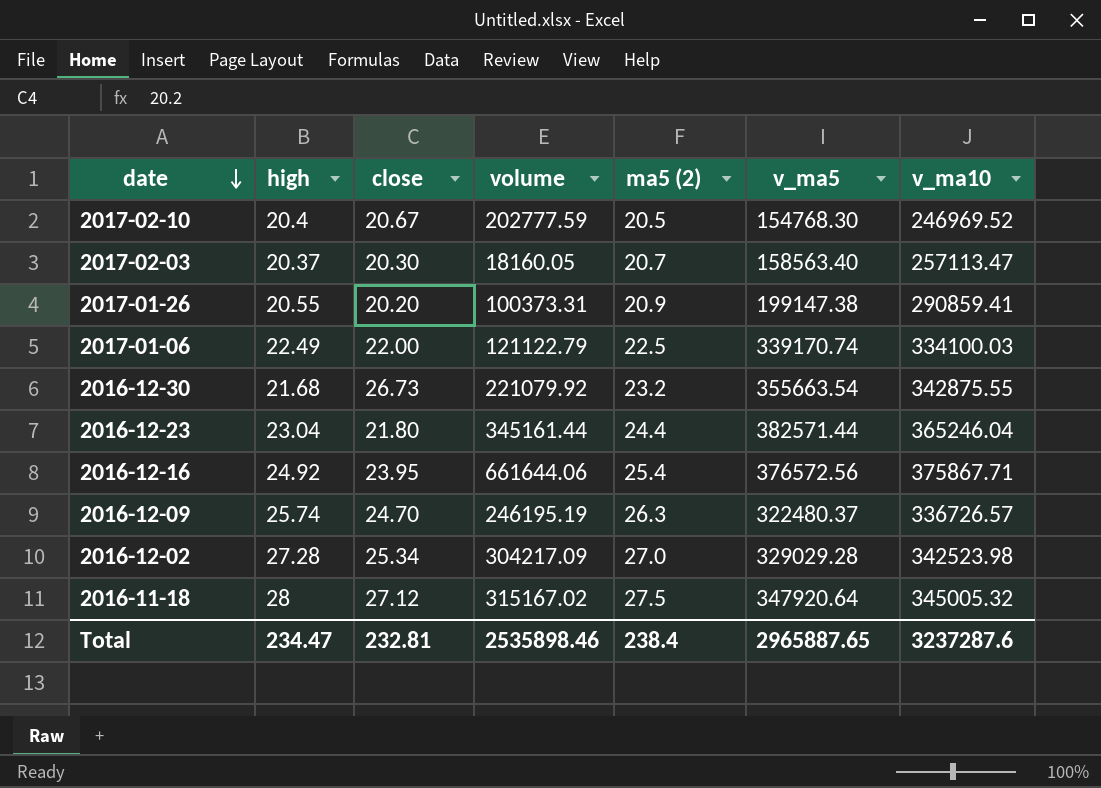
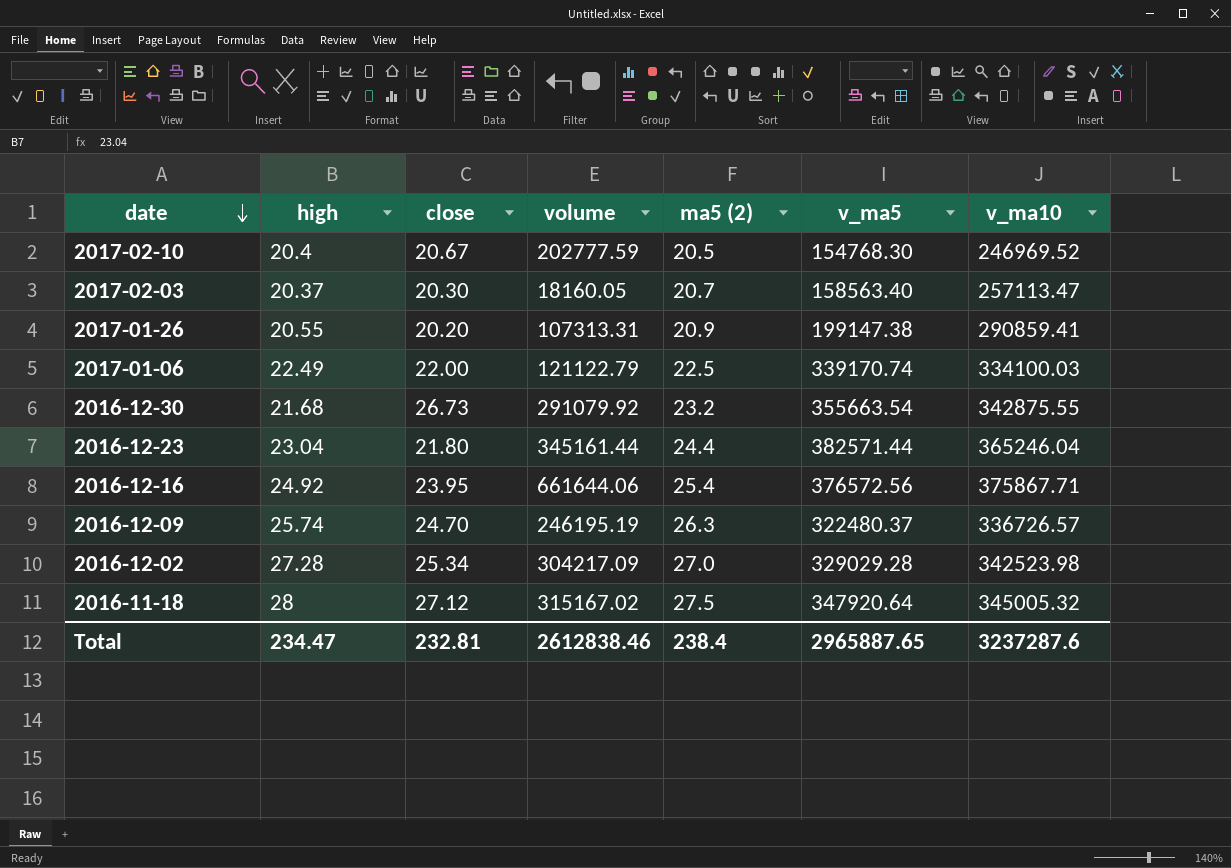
2017-01-26 | volume: 100373.31 -> 107313.31
2016-12-30 | volume: 221079.92 -> 291079.92
Total | volume: 2535898.46 -> 2612838.46

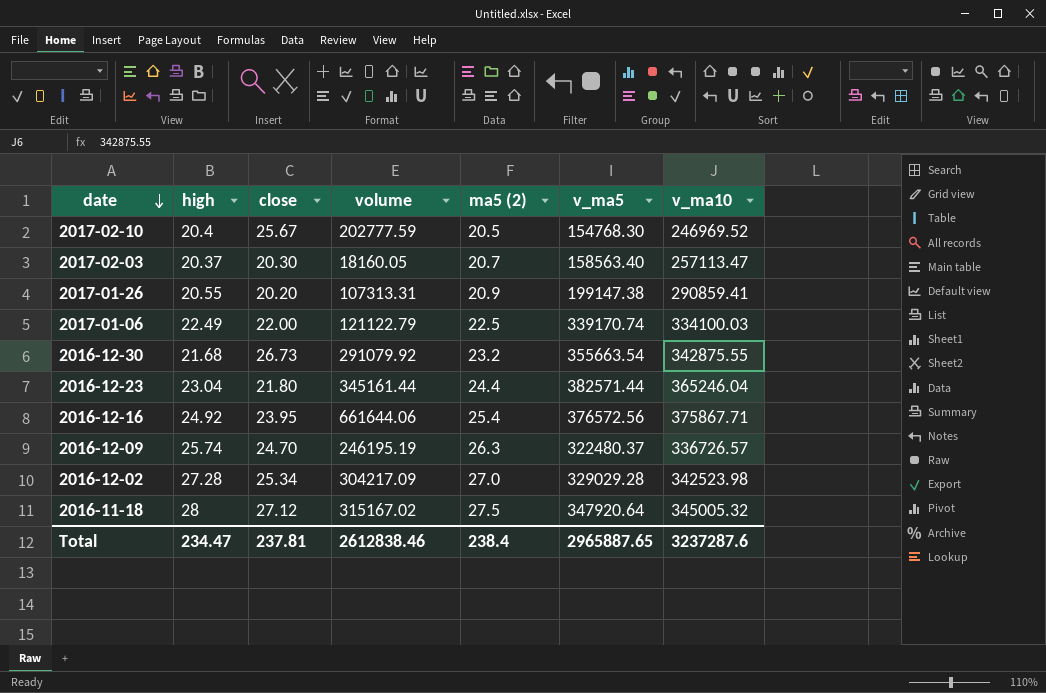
2017-02-10 | close: 20.67 -> 25.67
Total | close: 232.81 -> 237.81

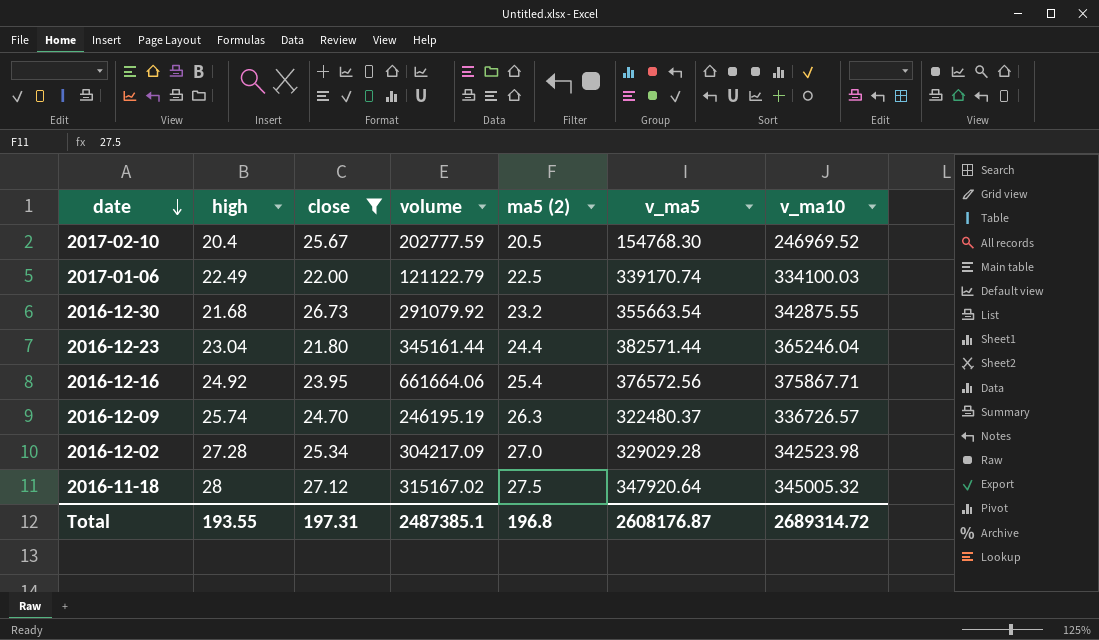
filter: none -> close >= 21.80
2016-12-16 | volume: 661644.06 -> 661664.06
Total | high: 234.47 -> 193.55
Total | close: 237.81 -> 197.31
Total | volume: 2612838.46 -> 2487385.1
Total | ma5 (2): 238.4 -> 196.8
Total | v_ma5: 2965887.65 -> 2608176.87
Total | v_ma10: 3237287.6 -> 2689314.72

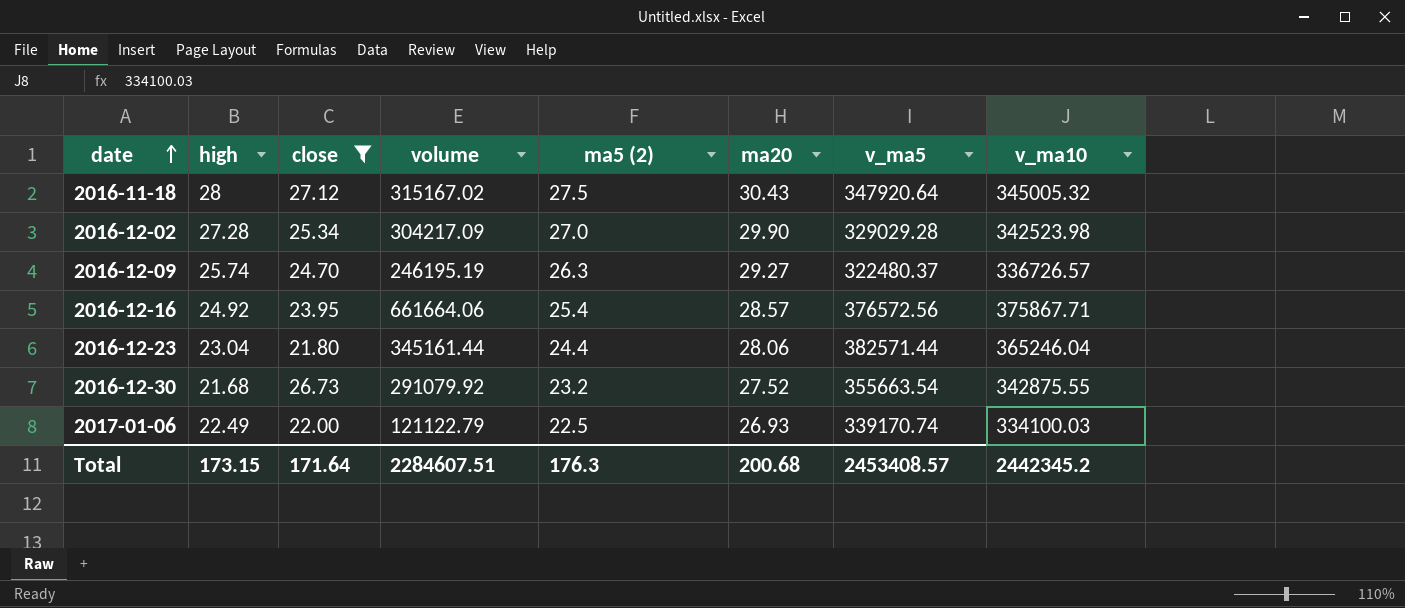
row order: date descending -> date ascending
column ma20 | position: none -> 6
row 2017-02-10: 20.4 | 25.67 | 202777.59 | 20.5 | 154768.30 | 246969.52 -> none
Total | high: 193.55 -> 173.15
Total | close: 197.31 -> 171.64
Total | volume: 2487385.1 -> 2284607.51
Total | ma5 (2): 196.8 -> 176.3
Total | v_ma5: 2608176.87 -> 2453408.57
Total | v_ma10: 2689314.72 -> 2442345.2

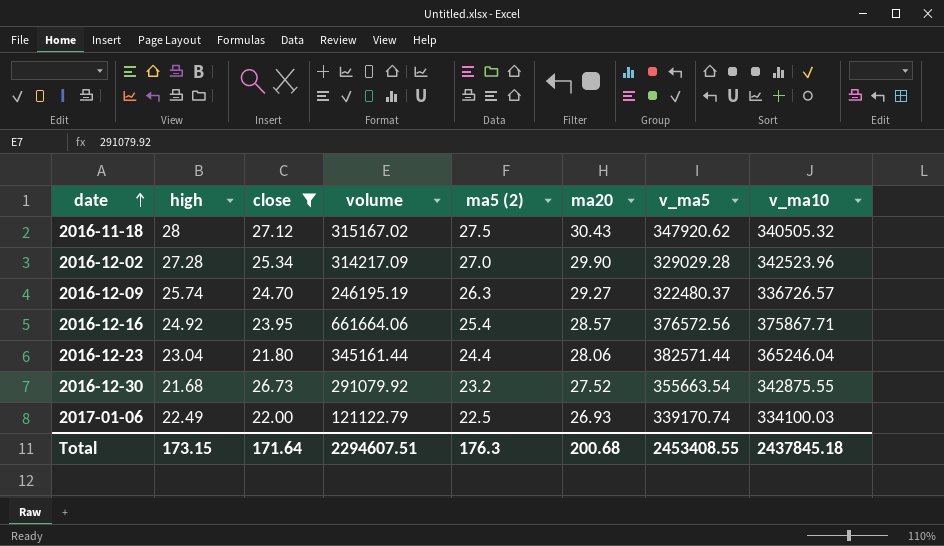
2016-11-18 | v_ma5: 347920.64 -> 347920.62
2016-11-18 | v_ma10: 345005.32 -> 340505.32
2016-12-02 | volume: 304217.09 -> 314217.09
2016-12-02 | v_ma10: 342523.98 -> 342523.96
Total | volume: 2284607.51 -> 2294607.51
Total | v_ma5: 2453408.57 -> 2453408.55
Total | v_ma10: 2442345.2 -> 2437845.18

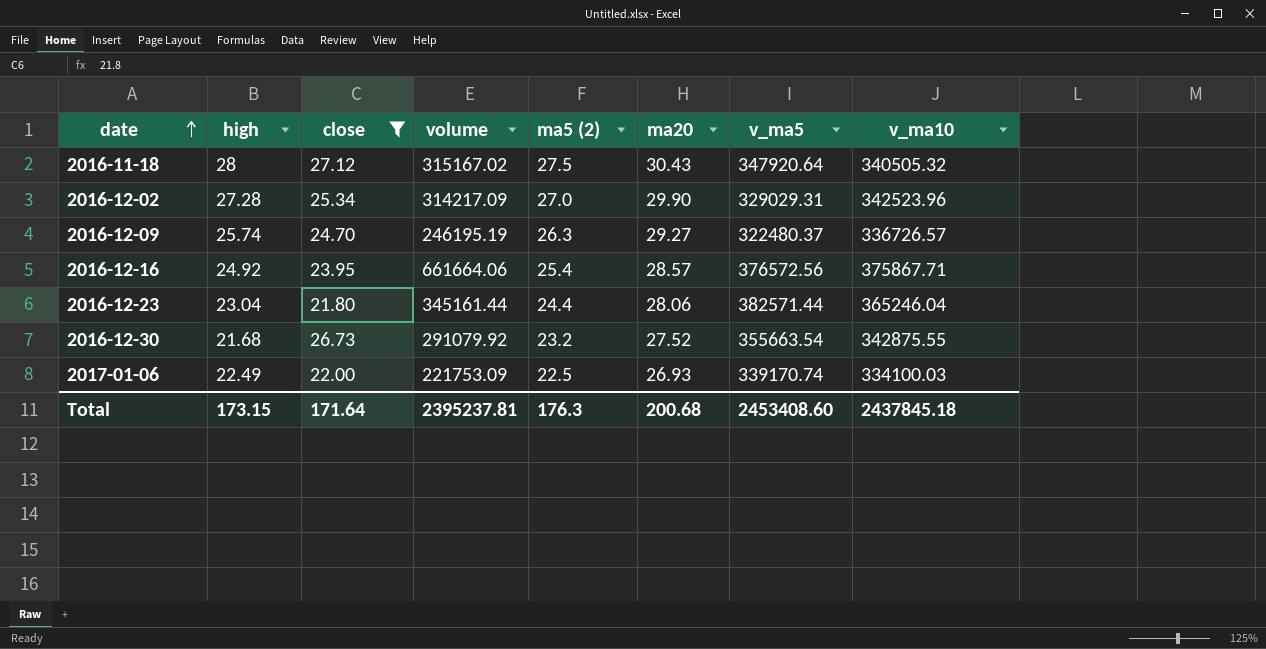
2016-11-18 | v_ma5: 347920.62 -> 347920.64
2016-12-02 | v_ma5: 329029.28 -> 329029.31
2017-01-06 | volume: 121122.79 -> 221753.09
Total | volume: 2294607.51 -> 2395237.81
Total | v_ma5: 2453408.55 -> 2453408.60

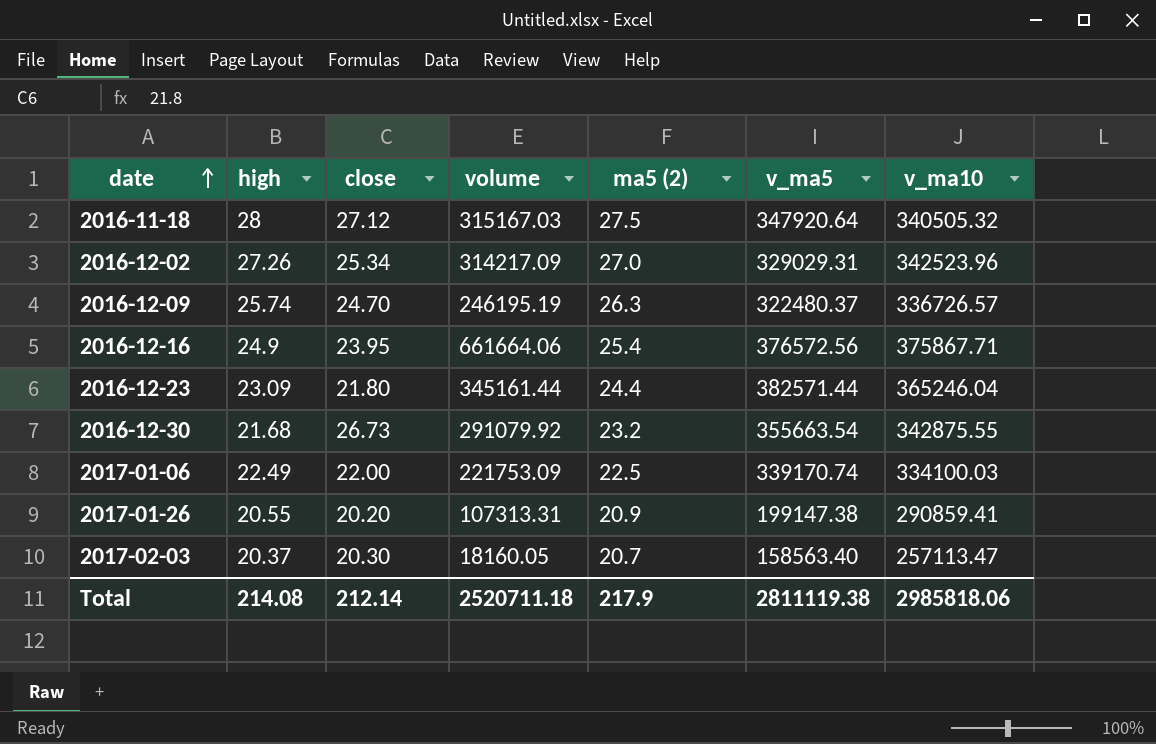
filter: close >= 21.80 -> none
column ma20 | position: 6 -> none
2016-11-18 | volume: 315167.02 -> 315167.03
2016-12-02 | high: 27.28 -> 27.26
2016-12-16 | high: 24.92 -> 24.9
2016-12-23 | high: 23.04 -> 23.09
Total | high: 173.15 -> 214.08
Total | close: 171.64 -> 212.14
Total | volume: 2395237.81 -> 2520711.18
Total | ma5 (2): 176.3 -> 217.9
Total | v_ma5: 2453408.60 -> 2811119.38
Total | v_ma10: 2437845.18 -> 2985818.06

